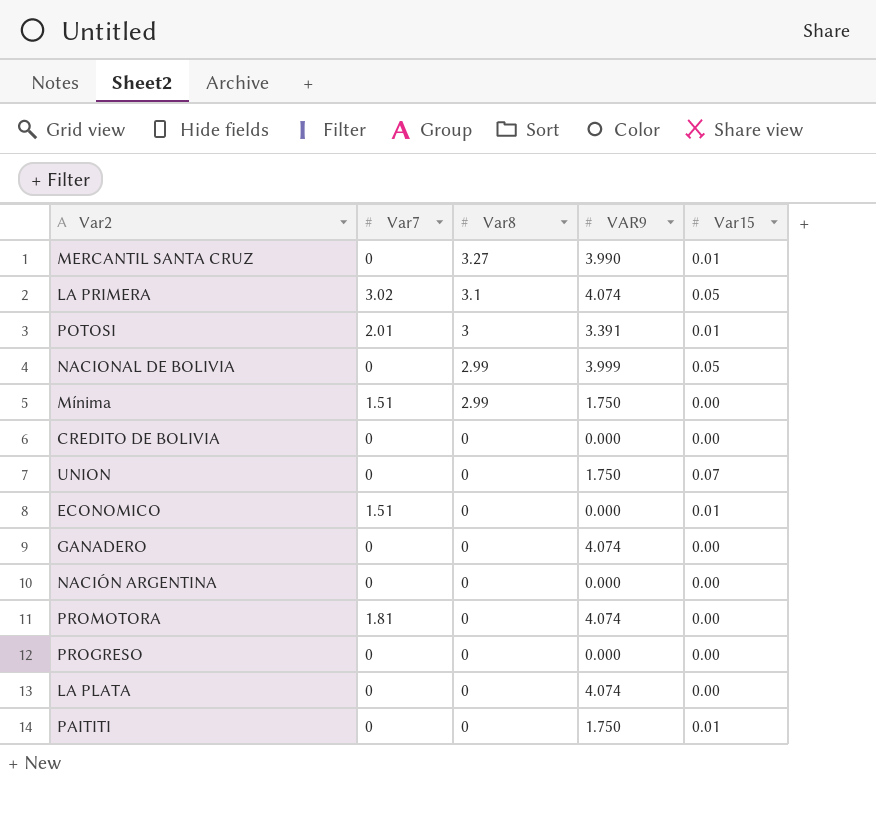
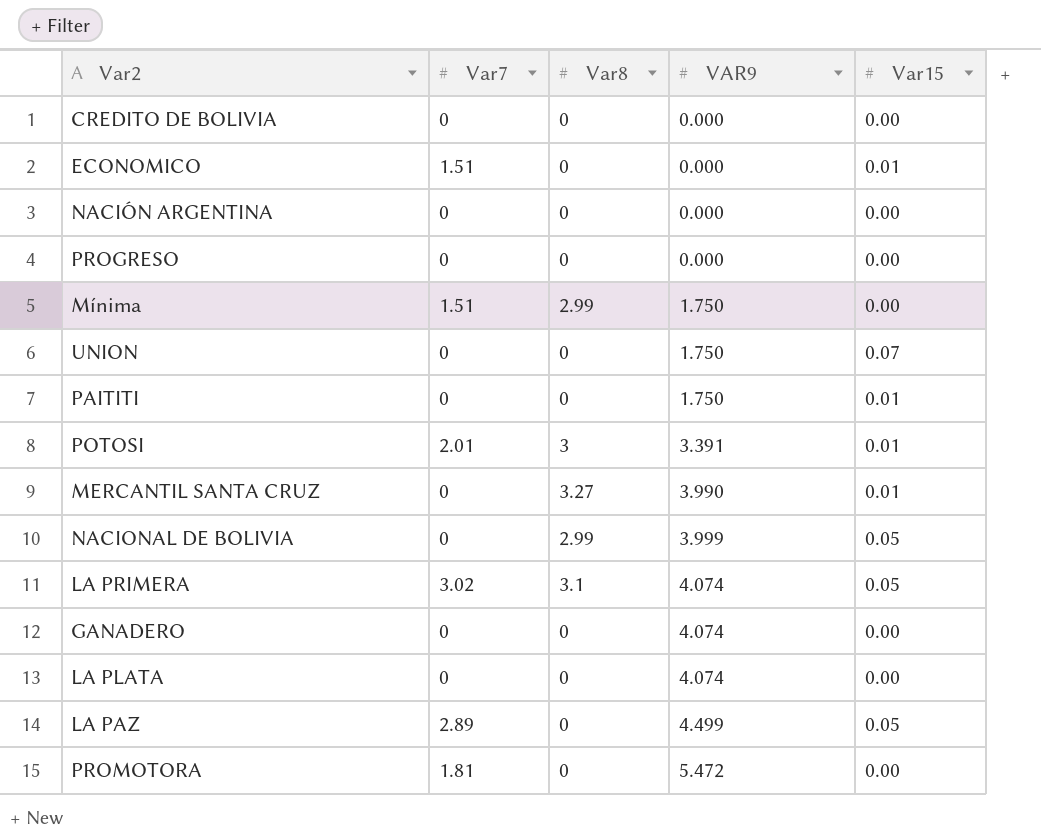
row order: Var8 descending -> VAR9 ascending
row LA PAZ: none -> 2.89 | 0 | 4.499 | 0.05
PROMOTORA | VAR9: 4.074 -> 5.472

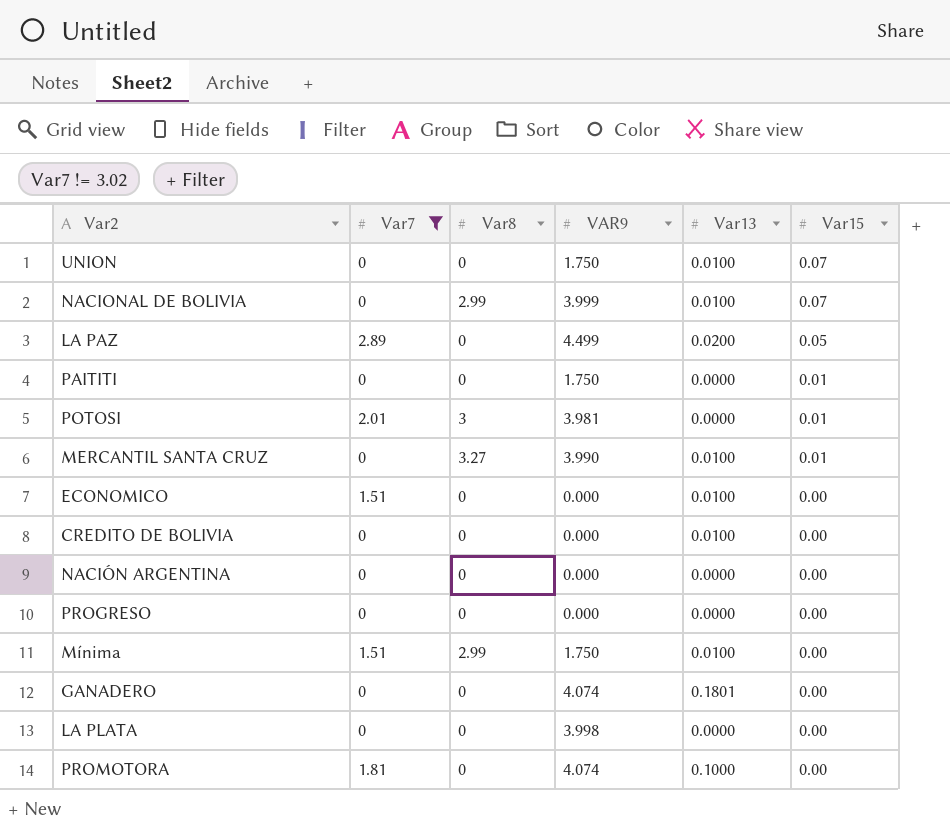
filter: none -> Var7 != 3.02
row order: VAR9 ascending -> Var15 descending
column Var13 | position: none -> 5
NACIONAL DE BOLIVIA | Var15: 0.05 -> 0.07
POTOSI | VAR9: 3.391 -> 3.981
ECONOMICO | Var15: 0.01 -> 0.00
LA PLATA | VAR9: 4.074 -> 3.998
PROMOTORA | VAR9: 5.472 -> 4.074

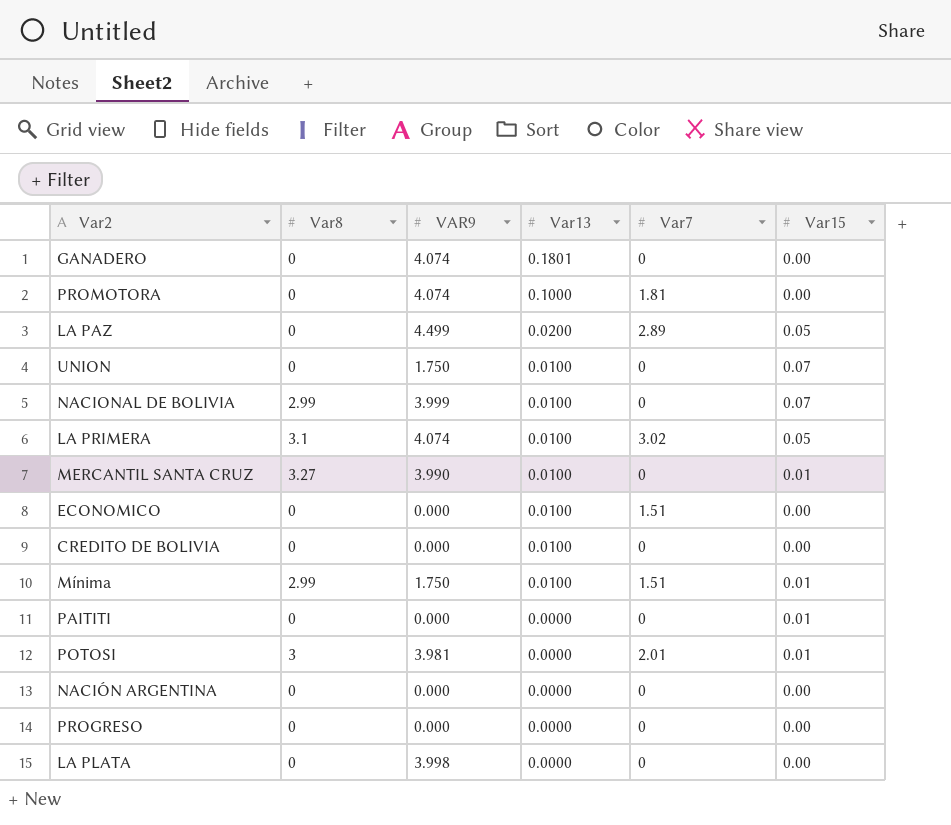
filter: Var7 != 3.02 -> none
row order: Var15 descending -> Var13 descending
column Var7 | position: 2 -> 5
Mínima | Var15: 0.00 -> 0.01
PAITITI | VAR9: 1.750 -> 0.000

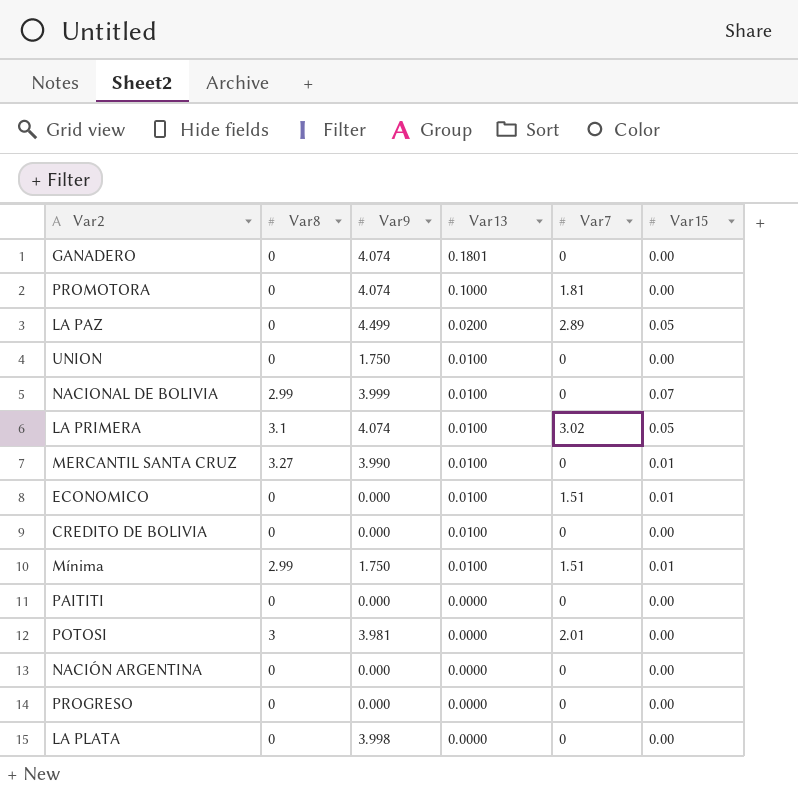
column name: VAR9 -> Var9
UNION | Var15: 0.07 -> 0.00
ECONOMICO | Var15: 0.00 -> 0.01
PAITITI | Var15: 0.01 -> 0.00
POTOSI | Var15: 0.01 -> 0.00

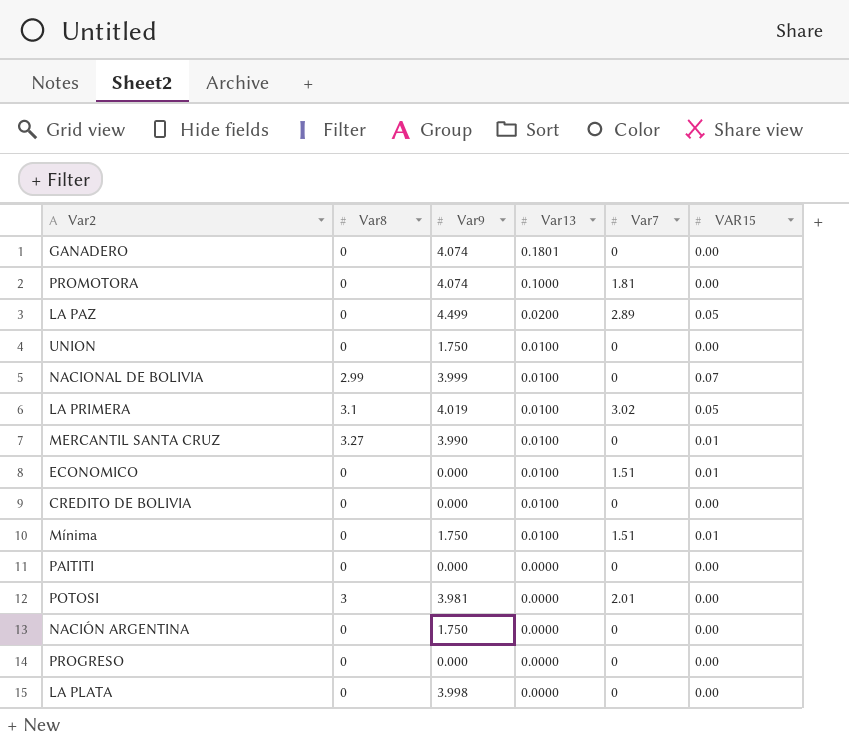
column name: Var15 -> VAR15
LA PRIMERA | Var9: 4.074 -> 4.019
Mínima | Var8: 2.99 -> 0
NACIÓN ARGENTINA | Var9: 0.000 -> 1.750

